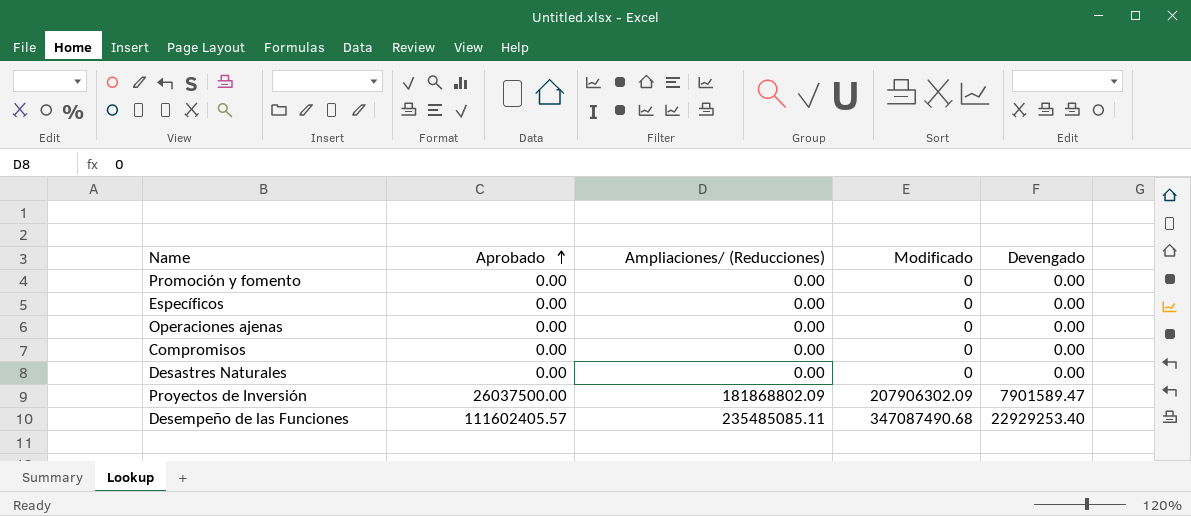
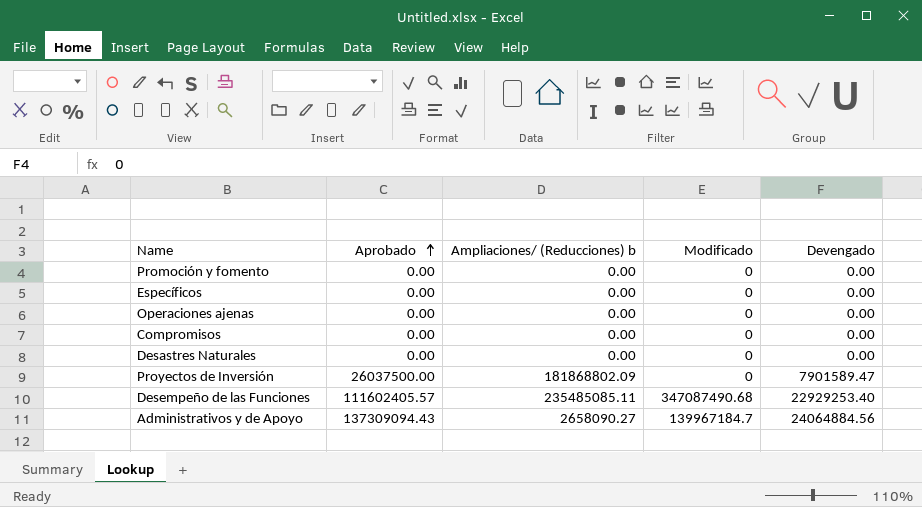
column name: Ampliaciones/ (Reducciones) -> Ampliaciones/ (Reducciones) b
Proyectos de Inversión | Modificado: 207906302.09 -> 0
row Administrativos y de Apoyo: none -> 137309094.43 | 2658090.27 | 139967184.7 | 24064884.56

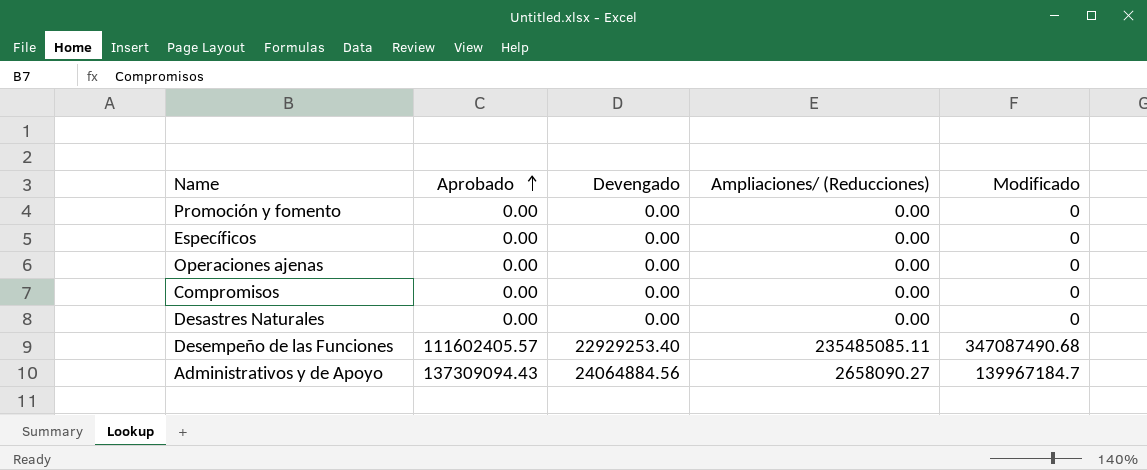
column Devengado | position: 5 -> 3
column name: Ampliaciones/ (Reducciones) b -> Ampliaciones/ (Reducciones)
row Proyectos de Inversión: 26037500.00 | 181868802.09 | 0 | 7901589.47 -> none

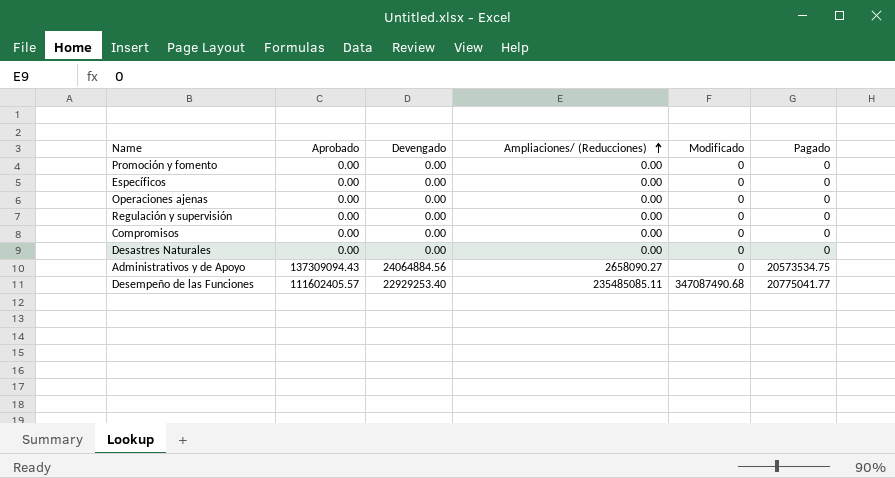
row order: Aprobado ascending -> Ampliaciones/ (Reducciones) ascending
column Pagado | position: none -> 6
row Regulación y supervisión: none -> 0.00 | 0.00 | 0.00 | 0 | 0
Administrativos y de Apoyo | Modificado: 139967184.7 -> 0

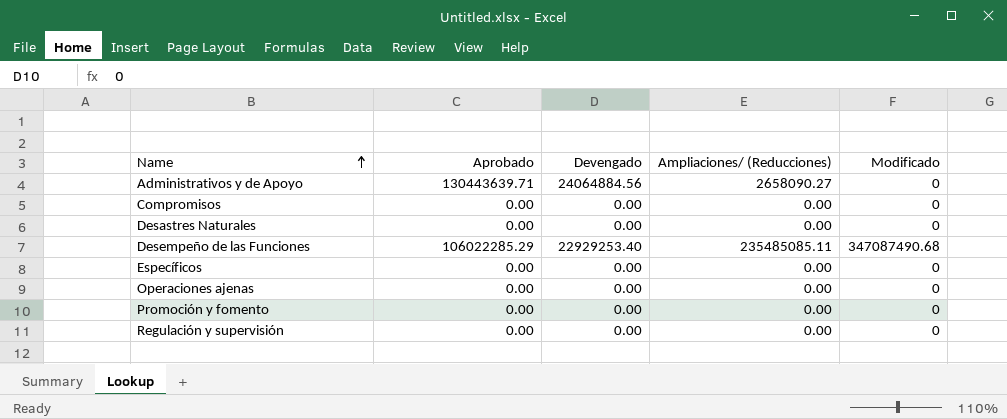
row order: Ampliaciones/ (Reducciones) ascending -> Name ascending
column Pagado | position: 6 -> none
Administrativos y de Apoyo | Aprobado: 137309094.43 -> 130443639.71
Desempeño de las Funciones | Aprobado: 111602405.57 -> 106022285.29

